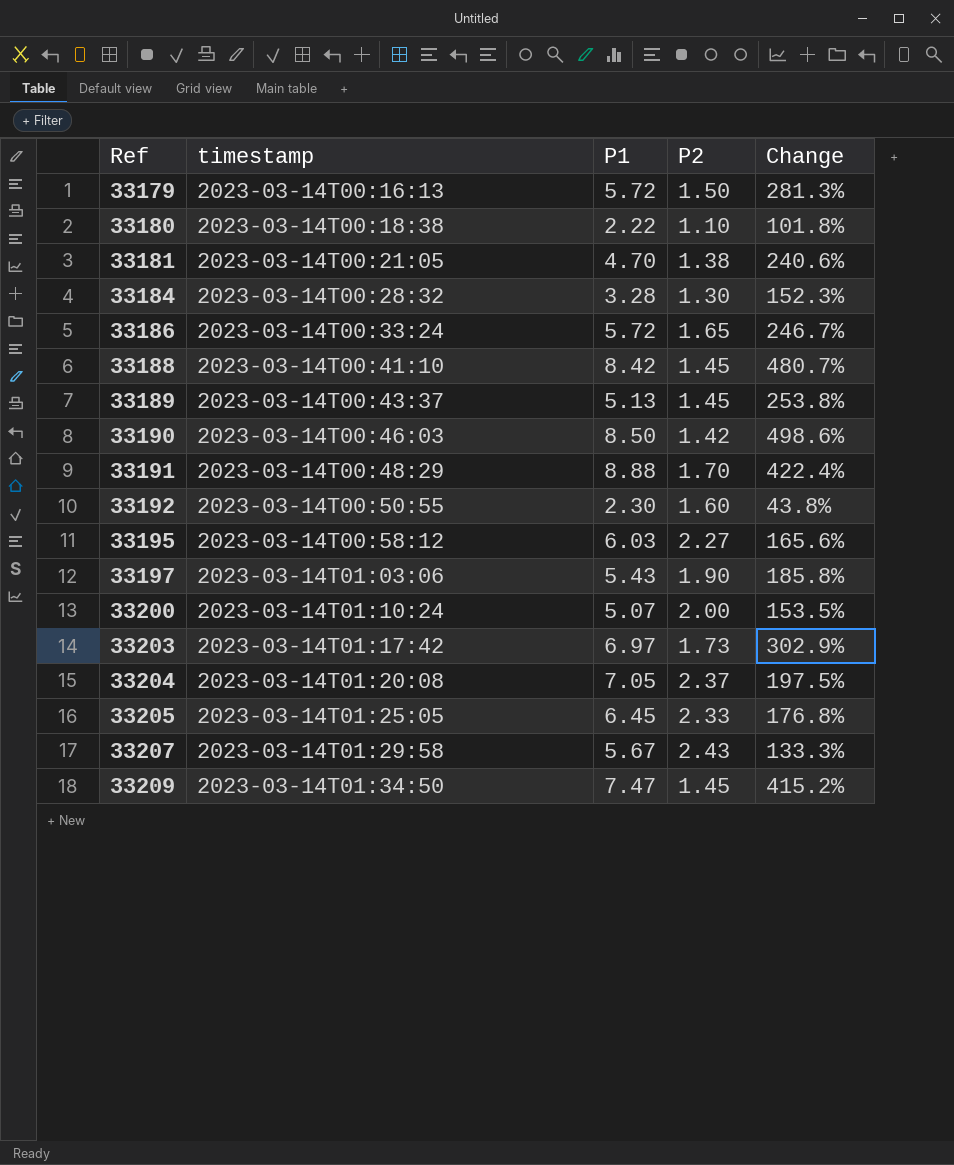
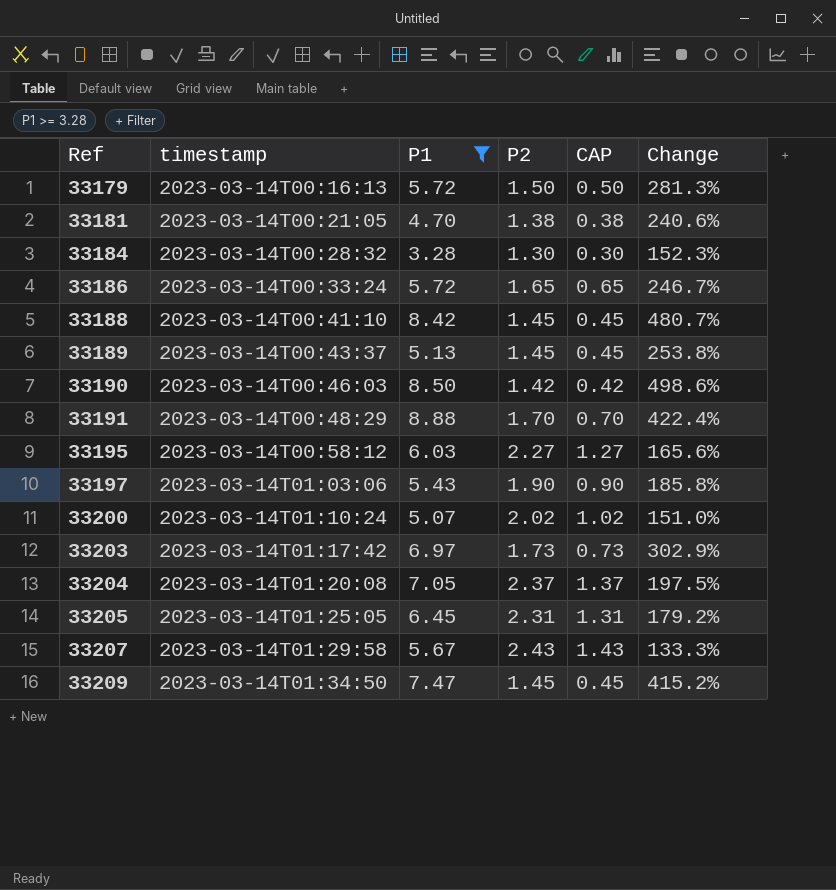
filter: none -> P1 >= 3.28
column CAP | formula: none -> [P2] - 1
33200 | P2: 2.00 -> 2.02
33200 | Change: 153.5% -> 151.0%
33205 | P2: 2.33 -> 2.31
33205 | Change: 176.8% -> 179.2%

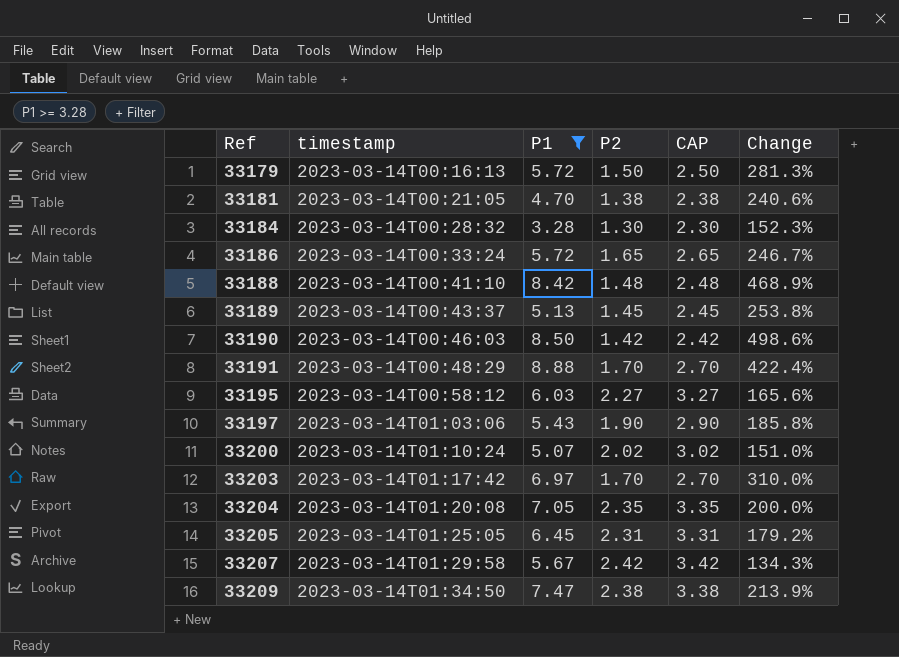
column CAP | formula: [P2] - 1 -> [P2] + 1
33188 | P2: 1.45 -> 1.48
33188 | Change: 480.7% -> 468.9%
33203 | P2: 1.73 -> 1.70
33203 | Change: 302.9% -> 310.0%
33204 | P2: 2.37 -> 2.35
33204 | Change: 197.5% -> 200.0%
33207 | P2: 2.43 -> 2.42
33207 | Change: 133.3% -> 134.3%
33209 | P2: 1.45 -> 2.38
33209 | Change: 415.2% -> 213.9%

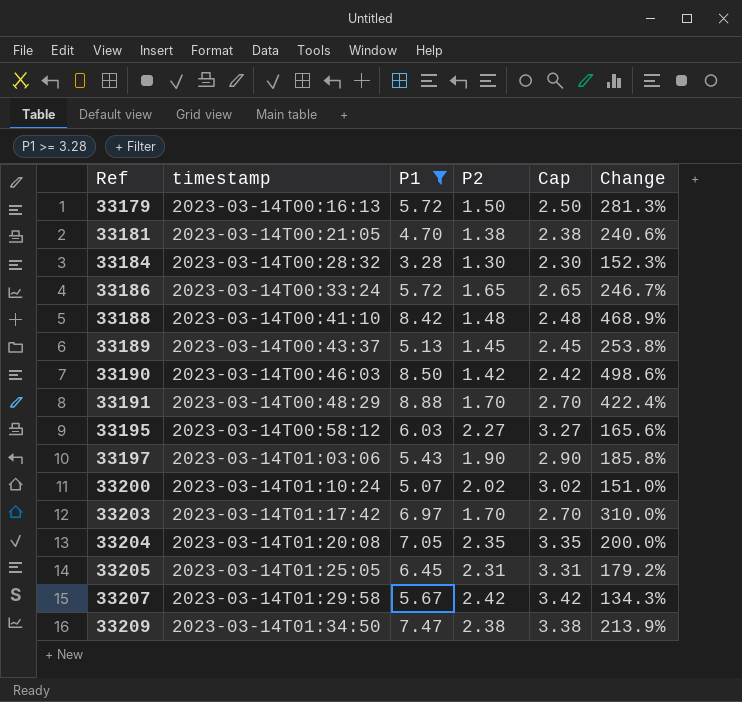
column name: CAP -> Cap

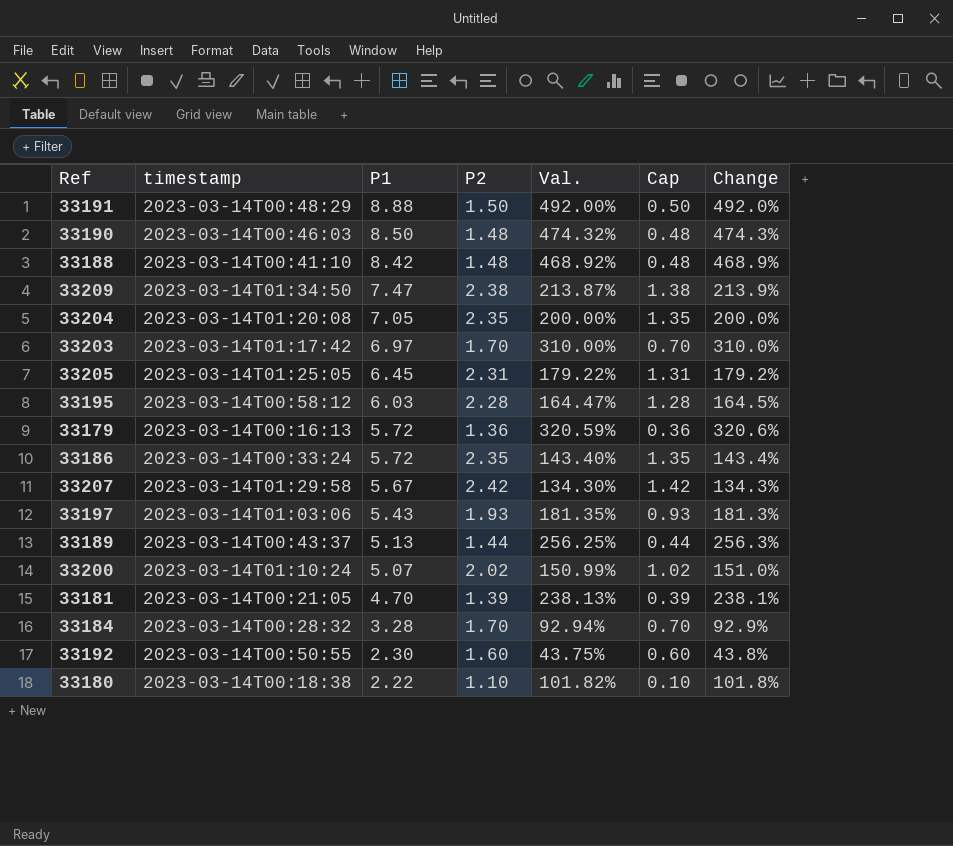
filter: P1 >= 3.28 -> none
row order: Ref ascending -> P1 descending
column Val. | formula: none -> ([P1] - [P2]) / [P2]
column Cap | formula: [P2] + 1 -> [P2] - 1
33191 | P2: 1.70 -> 1.50
33191 | Change: 422.4% -> 492.0%
33190 | P2: 1.42 -> 1.48
33190 | Change: 498.6% -> 474.3%
33195 | P2: 2.27 -> 2.28
33195 | Change: 165.6% -> 164.5%
33179 | P2: 1.50 -> 1.36
33179 | Change: 281.3% -> 320.6%
33186 | P2: 1.65 -> 2.35
33186 | Change: 246.7% -> 143.4%
33197 | P2: 1.90 -> 1.93
33197 | Change: 185.8% -> 181.3%
33189 | P2: 1.45 -> 1.44
33189 | Change: 253.8% -> 256.3%
33181 | P2: 1.38 -> 1.39
33181 | Change: 240.6% -> 238.1%
33184 | P2: 1.30 -> 1.70
33184 | Change: 152.3% -> 92.9%

